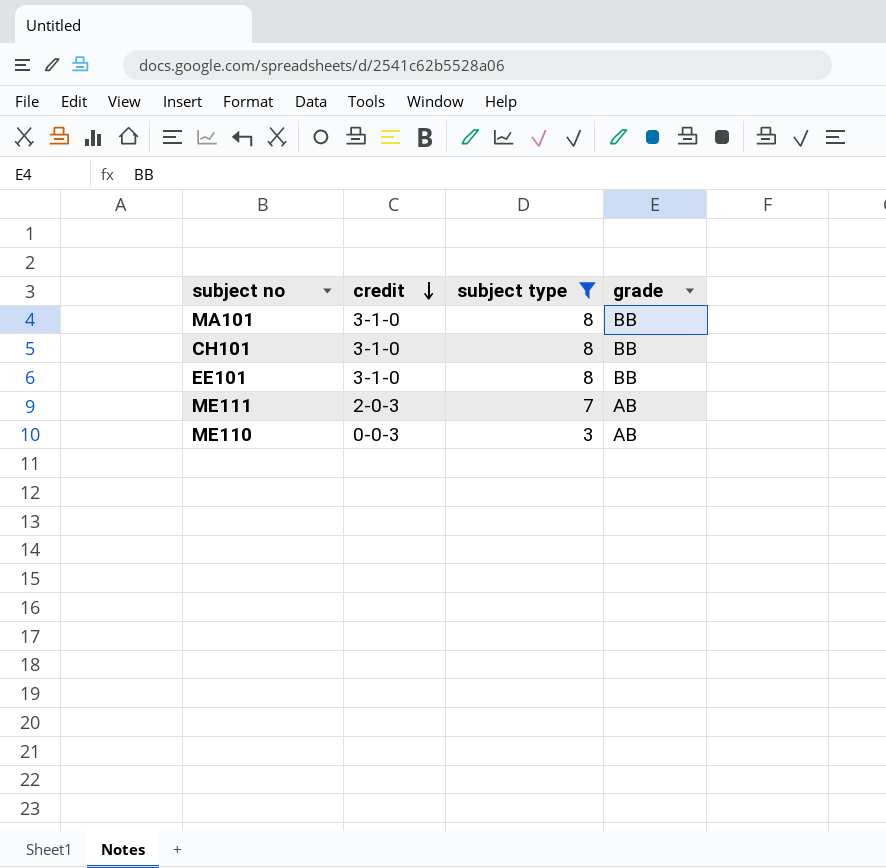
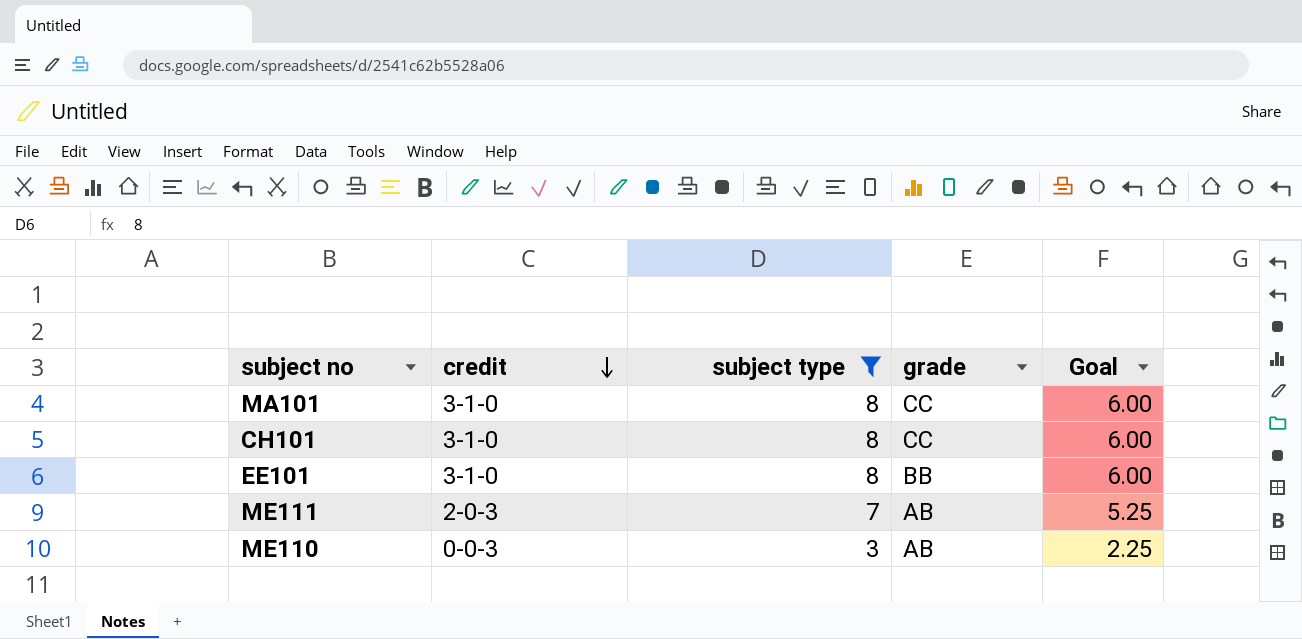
column Goal | formula: none -> [subject type] * 0.75
MA101 | grade: BB -> CC
CH101 | grade: BB -> CC

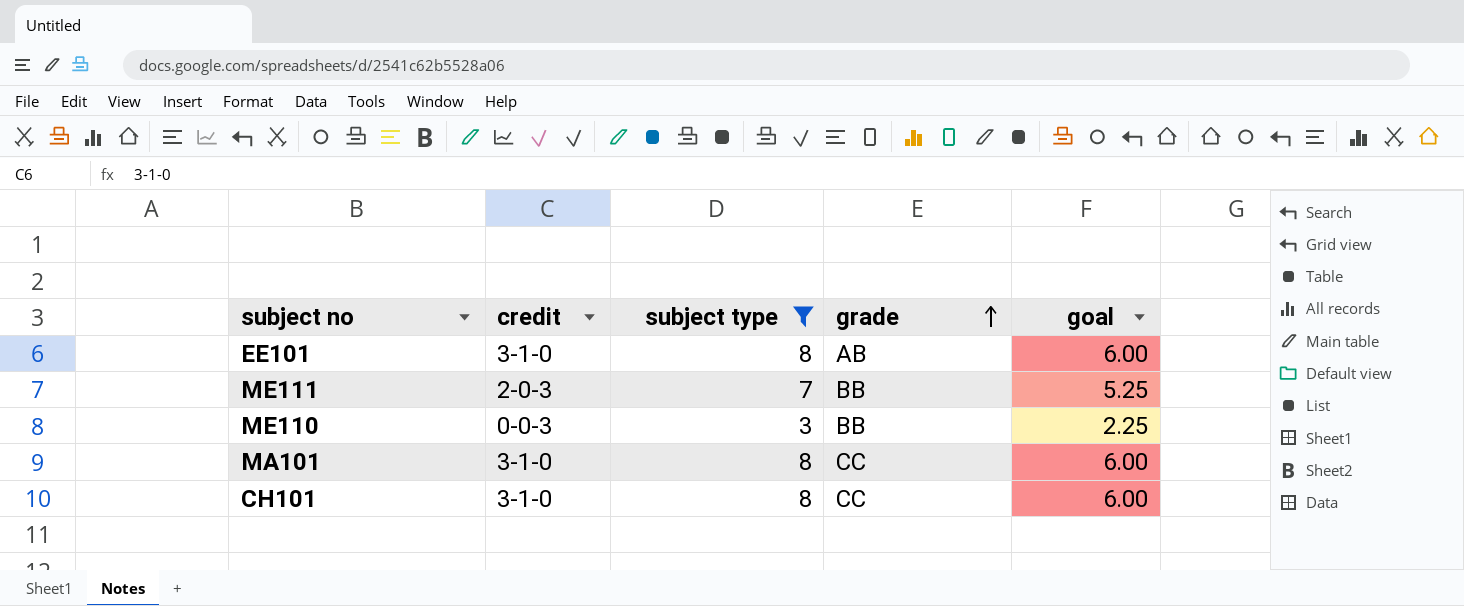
row order: credit descending -> grade ascending
column name: Goal -> goal
EE101 | grade: BB -> AB
ME111 | grade: AB -> BB
ME110 | grade: AB -> BB

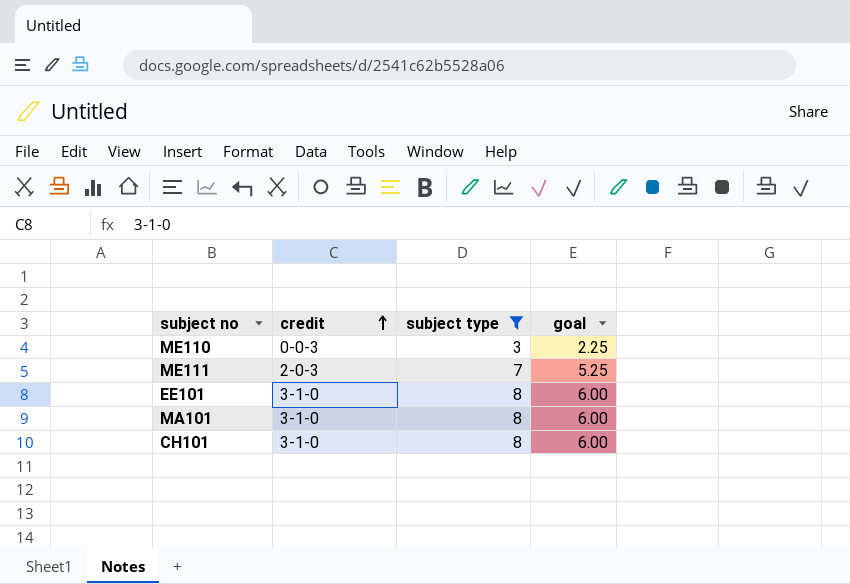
row order: grade ascending -> credit ascending
column grade | position: 4 -> none

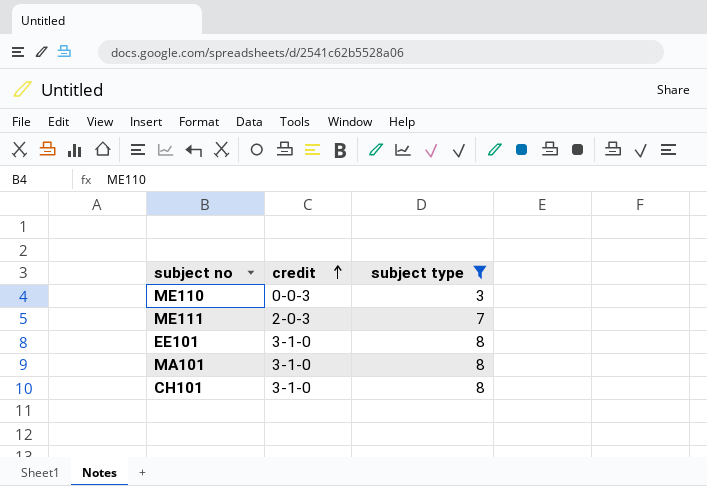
column goal | formula: [subject type] * 0.75 -> none

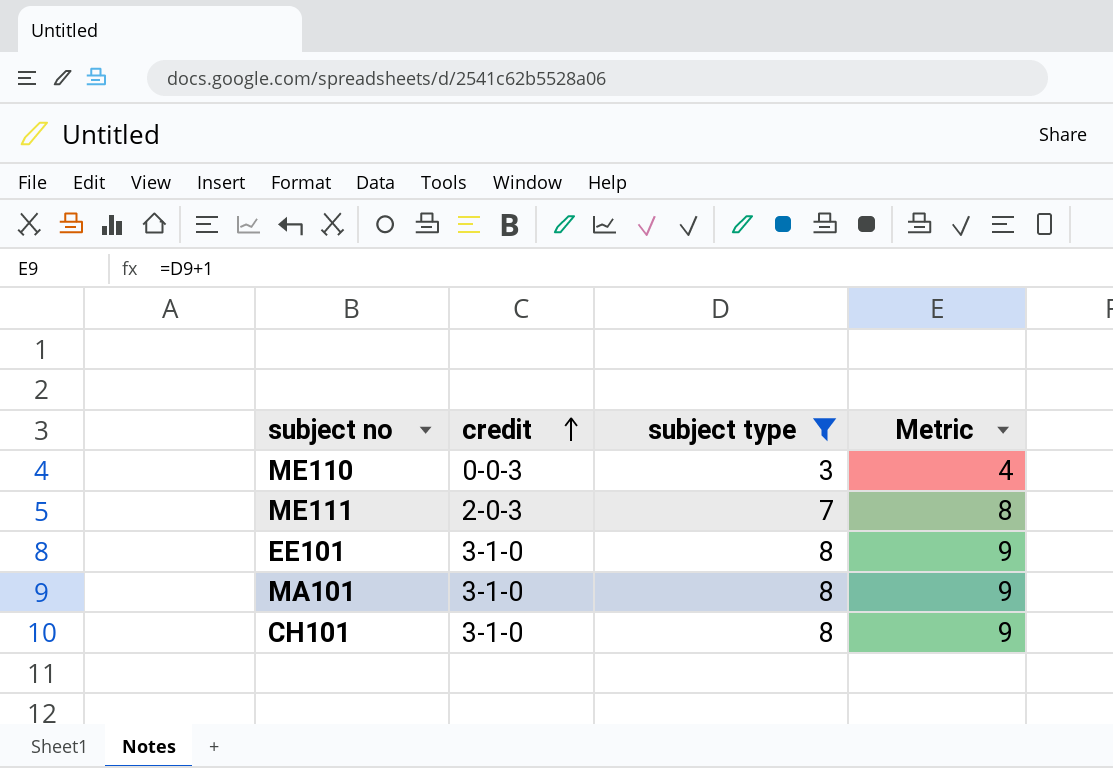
column Metric | formula: none -> [subject type] + 1

